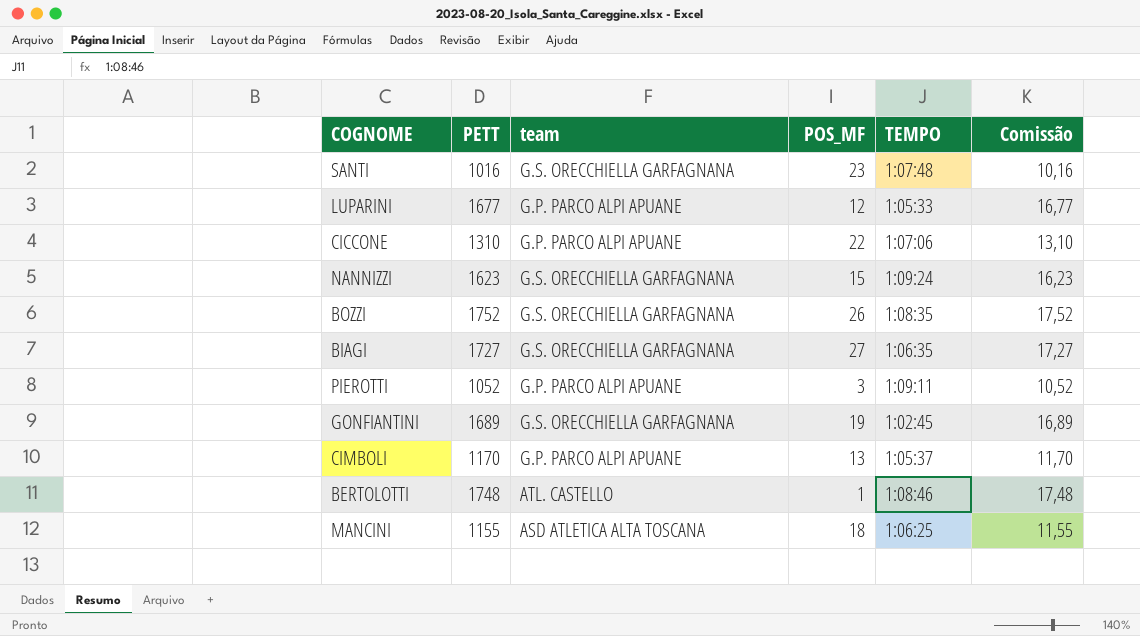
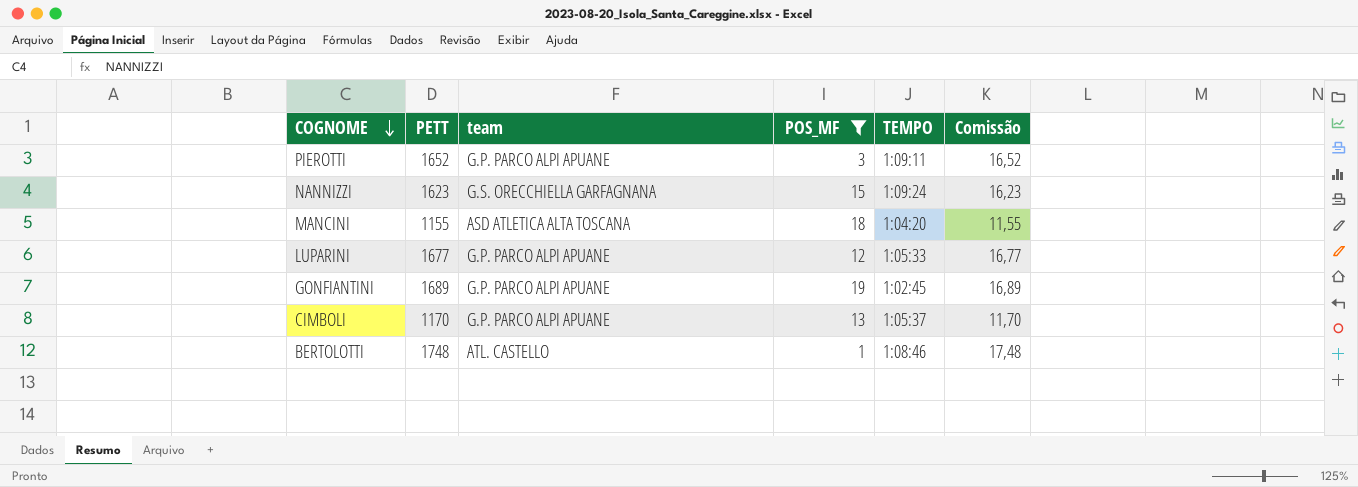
filter: none -> POS_MF <= 19
row order: none -> COGNOME descending
PIEROTTI | PETT: 1052 -> 1652
PIEROTTI | Comissão: 10,52 -> 16,52
MANCINI | TEMPO: 1:06:25 -> 1:04:20
GONFIANTINI | team: G.S. ORECCHIELLA GARFAGNANA -> G.P. PARCO ALPI APUANE

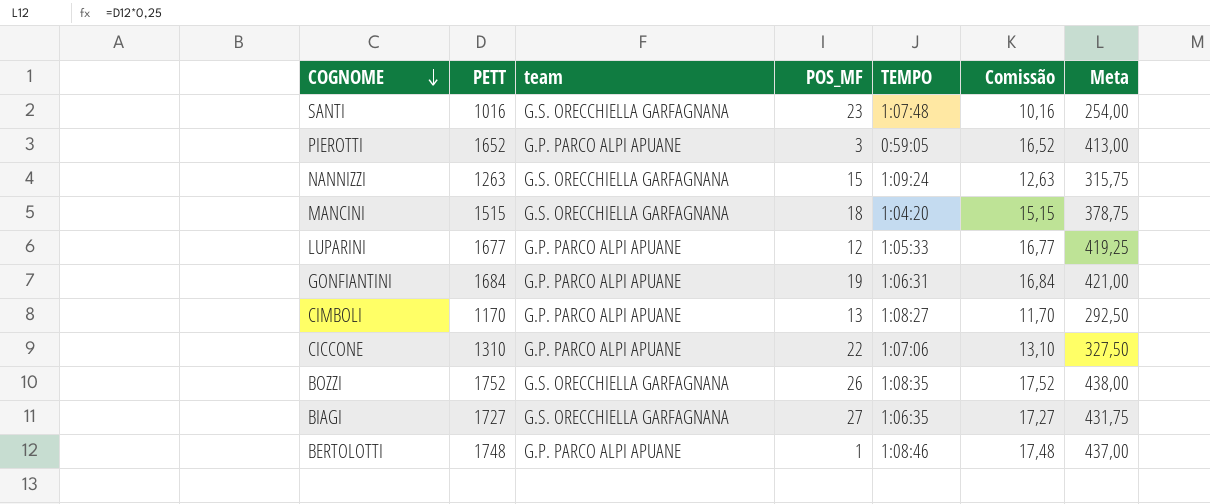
filter: POS_MF <= 19 -> none
column Meta | formula: none -> [PETT] * 0,25
PIEROTTI | TEMPO: 1:09:11 -> 0:59:05
NANNIZZI | PETT: 1623 -> 1263
NANNIZZI | Comissão: 16,23 -> 12,63
MANCINI | PETT: 1155 -> 1515
MANCINI | team: ASD ATLETICA ALTA TOSCANA -> G.S. ORECCHIELLA GARFAGNANA
MANCINI | Comissão: 11,55 -> 15,15
GONFIANTINI | PETT: 1689 -> 1684
GONFIANTINI | TEMPO: 1:02:45 -> 1:06:31
GONFIANTINI | Comissão: 16,89 -> 16,84
CIMBOLI | TEMPO: 1:05:37 -> 1:08:27
BERTOLOTTI | team: ATL. CASTELLO -> G.P. PARCO ALPI APUANE

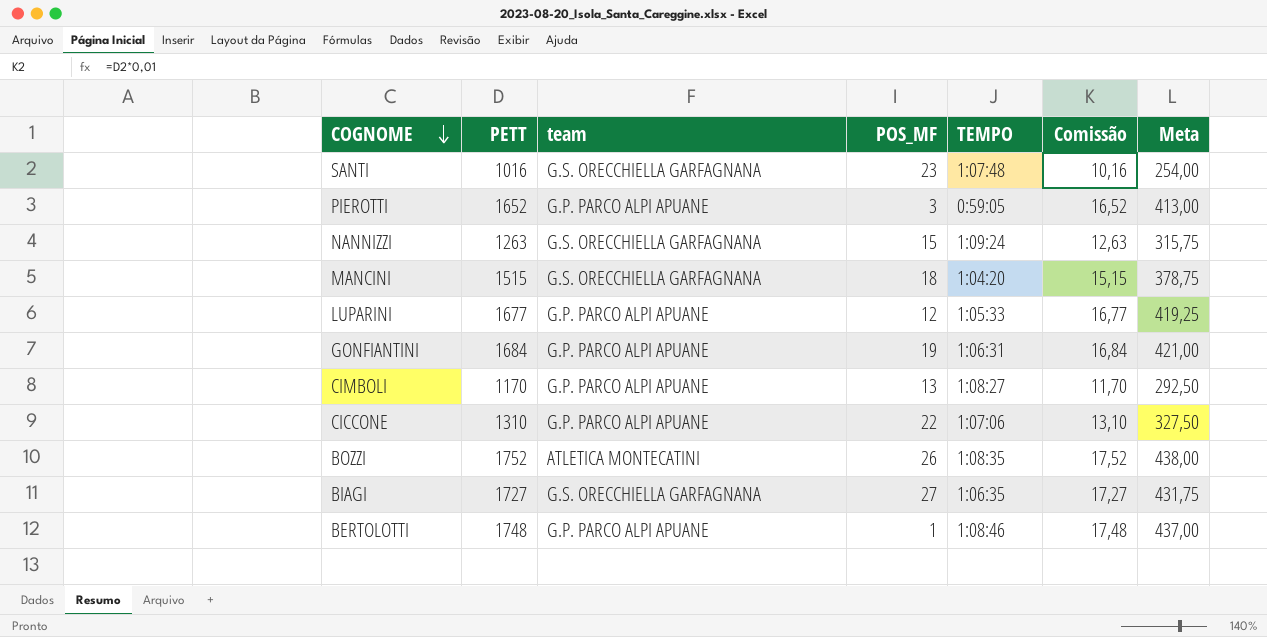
BOZZI | team: G.S. ORECCHIELLA GARFAGNANA -> ATLETICA MONTECATINI

